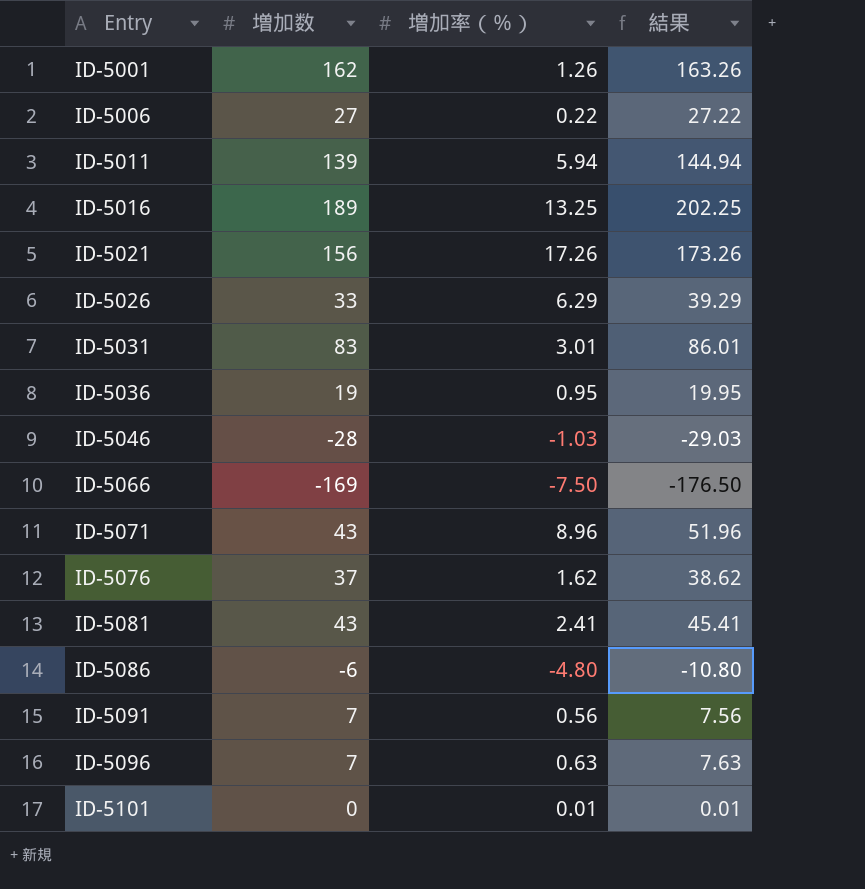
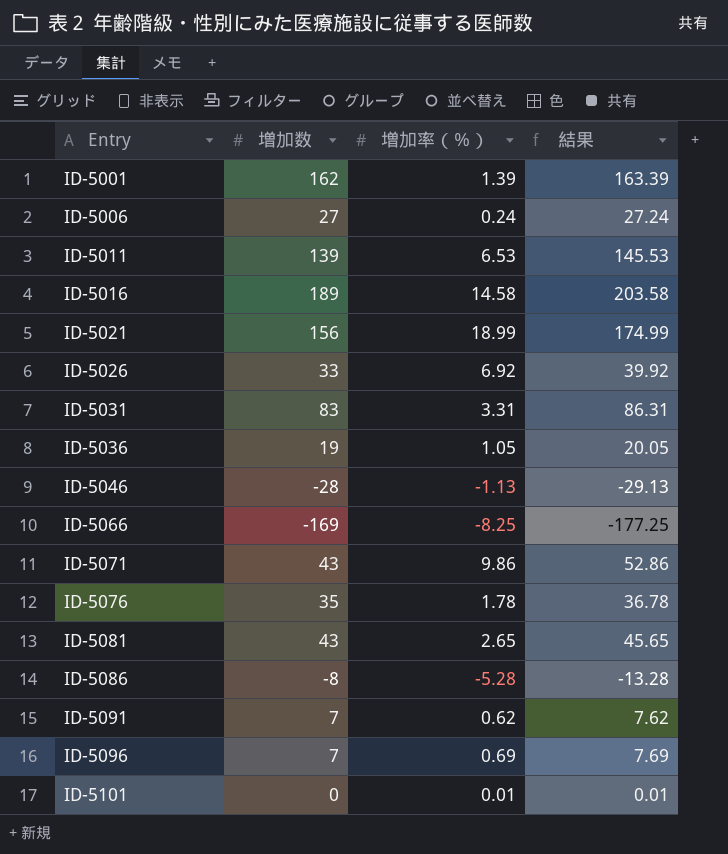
ID-5001 | 増加率（％）: 1.26 -> 1.39
ID-5001 | 結果: 163.26 -> 163.39
ID-5006 | 増加率（％）: 0.22 -> 0.24
ID-5006 | 結果: 27.22 -> 27.24
ID-5011 | 増加率（％）: 5.94 -> 6.53
ID-5011 | 結果: 144.94 -> 145.53
ID-5016 | 増加率（％）: 13.25 -> 14.58
ID-5016 | 結果: 202.25 -> 203.58
ID-5021 | 増加率（％）: 17.26 -> 18.99
ID-5021 | 結果: 173.26 -> 174.99
ID-5026 | 増加率（％）: 6.29 -> 6.92
ID-5026 | 結果: 39.29 -> 39.92
ID-5031 | 増加率（％）: 3.01 -> 3.31
ID-5031 | 結果: 86.01 -> 86.31
ID-5036 | 増加率（％）: 0.95 -> 1.05
ID-5036 | 結果: 19.95 -> 20.05
ID-5046 | 増加率（％）: -1.03 -> -1.13
ID-5046 | 結果: -29.03 -> -29.13
ID-5066 | 増加率（％）: -7.50 -> -8.25
ID-5066 | 結果: -176.50 -> -177.25
ID-5071 | 増加率（％）: 8.96 -> 9.86
ID-5071 | 結果: 51.96 -> 52.86
ID-5076 | 増加数: 37 -> 35
ID-5076 | 増加率（％）: 1.62 -> 1.78
ID-5076 | 結果: 38.62 -> 36.78
ID-5081 | 増加率（％）: 2.41 -> 2.65
ID-5081 | 結果: 45.41 -> 45.65
ID-5086 | 増加数: -6 -> -8
ID-5086 | 増加率（％）: -4.80 -> -5.28
ID-5086 | 結果: -10.80 -> -13.28
ID-5091 | 増加率（％）: 0.56 -> 0.62
ID-5091 | 結果: 7.56 -> 7.62
ID-5096 | 増加率（％）: 0.63 -> 0.69
ID-5096 | 結果: 7.63 -> 7.69

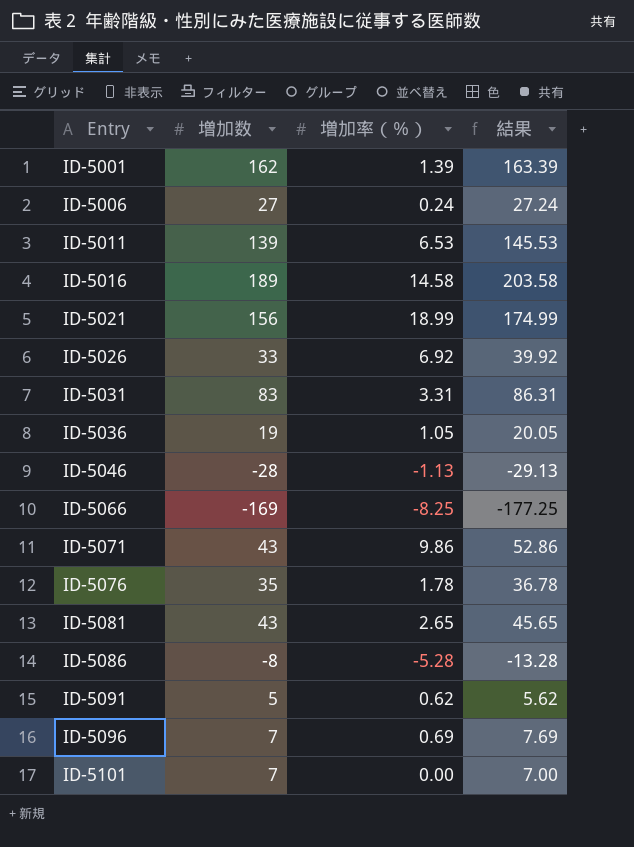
ID-5091 | 増加数: 7 -> 5
ID-5091 | 結果: 7.62 -> 5.62
ID-5101 | 増加数: 0 -> 7
ID-5101 | 増加率（％）: 0.01 -> 0.00
ID-5101 | 結果: 0.01 -> 7.00

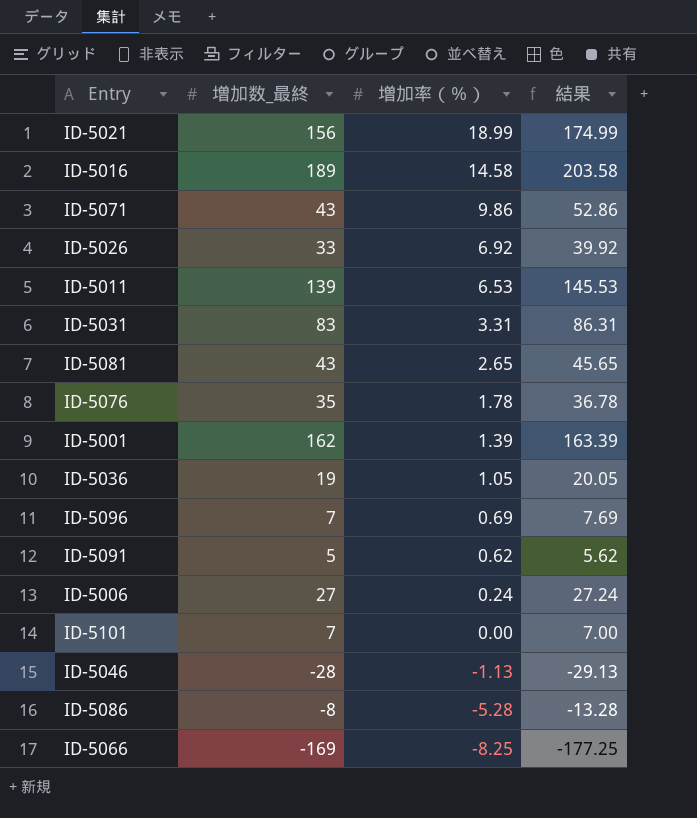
row order: Entry ascending -> 増加率（％） descending
column name: 増加数 -> 増加数_最終

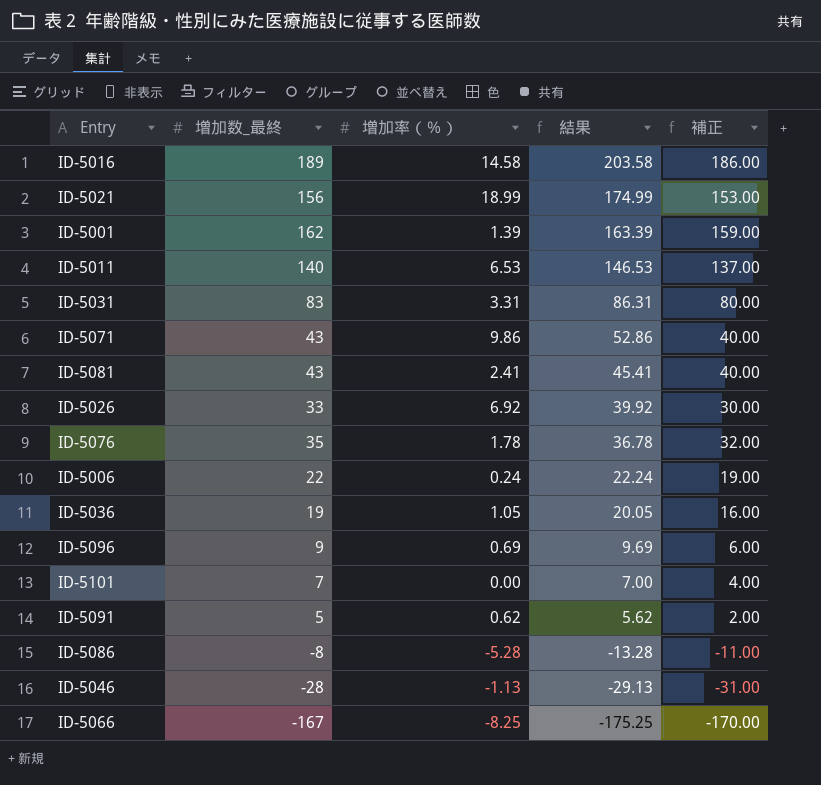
row order: 増加率（％） descending -> 結果 descending
column 補正 | formula: none -> [増加数_最終] - 3
ID-5011 | 増加数_最終: 139 -> 140
ID-5011 | 結果: 145.53 -> 146.53
ID-5081 | 増加率（％）: 2.65 -> 2.41
ID-5081 | 結果: 45.65 -> 45.41
ID-5006 | 増加数_最終: 27 -> 22
ID-5006 | 結果: 27.24 -> 22.24
ID-5096 | 増加数_最終: 7 -> 9
ID-5096 | 結果: 7.69 -> 9.69
ID-5066 | 増加数_最終: -169 -> -167
ID-5066 | 結果: -177.25 -> -175.25

